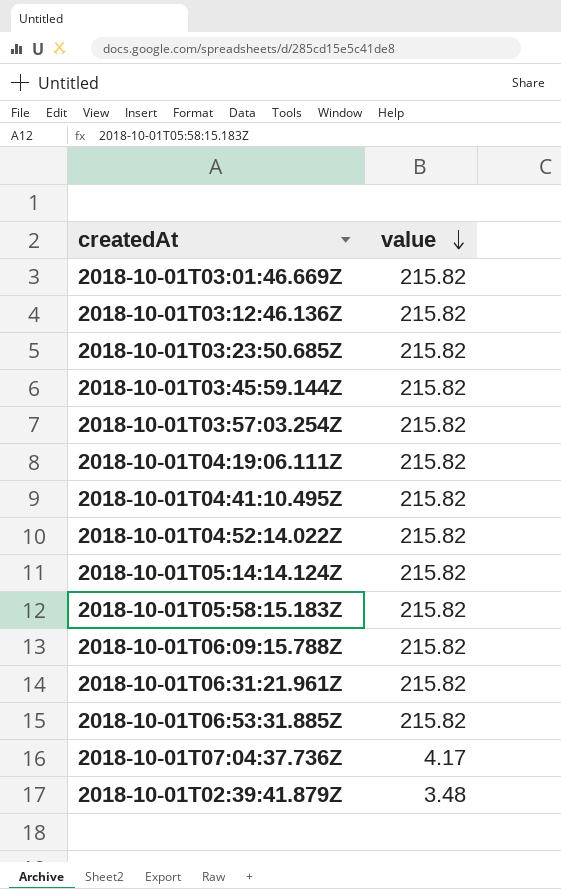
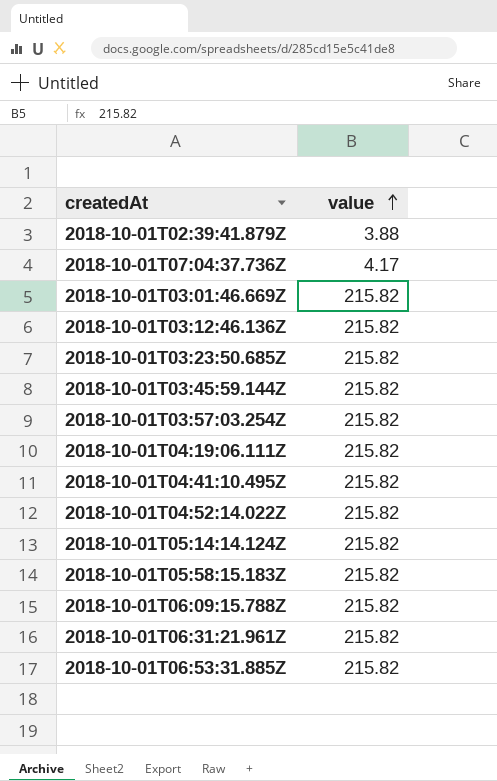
row order: value descending -> value ascending
2018-10-01T02:39:41.879Z | value: 3.48 -> 3.88

